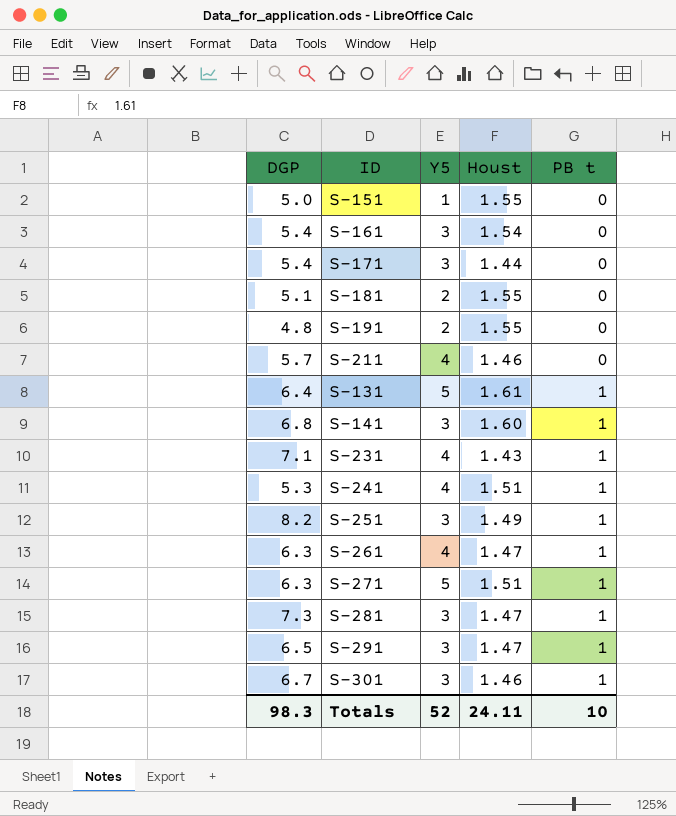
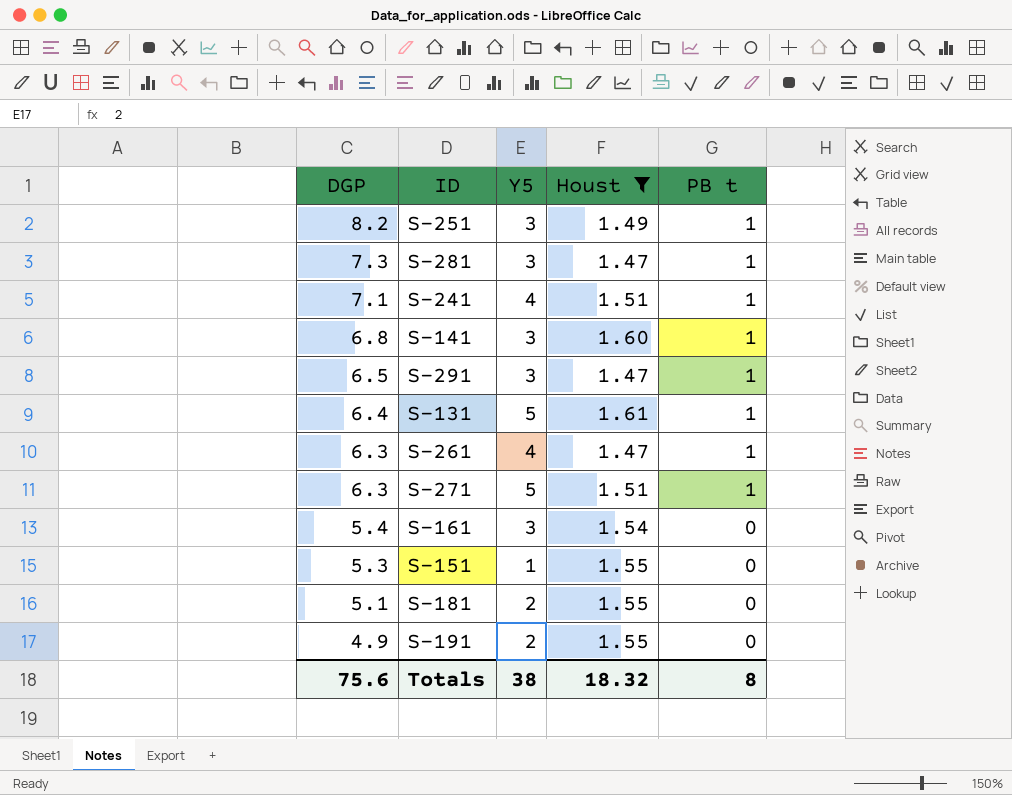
filter: none -> Houst >= 1.47
row order: PB t ascending -> DGP descending
S-241 | DGP: 5.3 -> 7.1
S-151 | DGP: 5.0 -> 5.3
S-191 | DGP: 4.8 -> 4.9
Totals | DGP: 98.3 -> 75.6
Totals | Y5: 52 -> 38
Totals | Houst: 24.11 -> 18.32
Totals | PB t: 10 -> 8

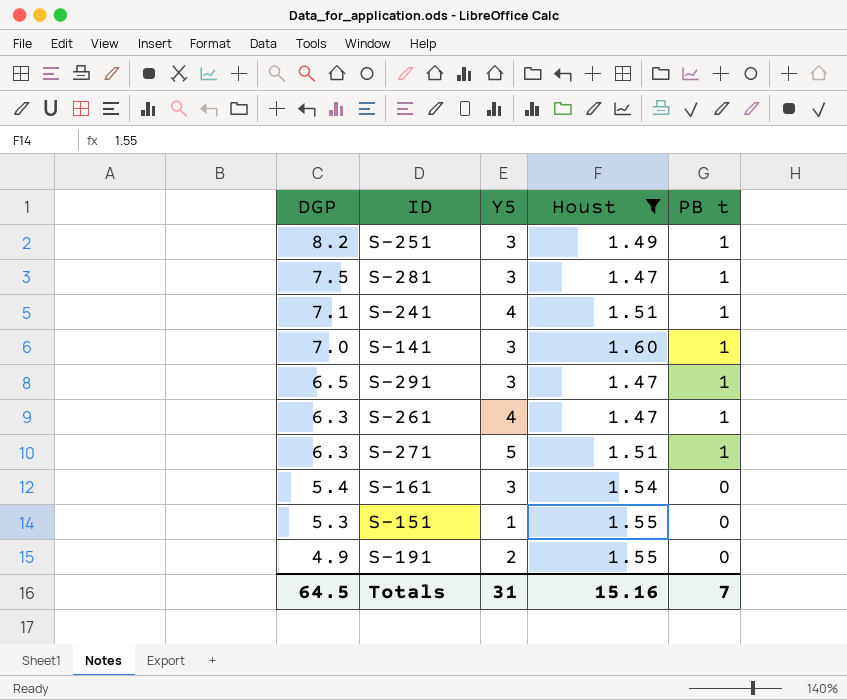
row S-131: 6.4 | 5 | 1.61 | 1 -> none
row S-181: 5.1 | 2 | 1.55 | 0 -> none
S-281 | DGP: 7.3 -> 7.5
S-141 | DGP: 6.8 -> 7.0
Totals | DGP: 75.6 -> 64.5
Totals | Y5: 38 -> 31
Totals | Houst: 18.32 -> 15.16
Totals | PB t: 8 -> 7

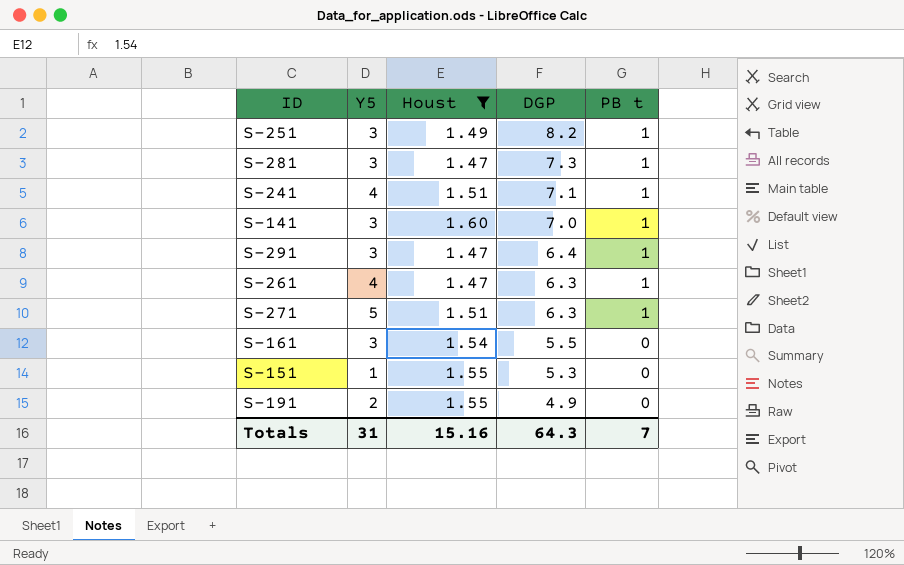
column DGP | position: 1 -> 4
S-281 | DGP: 7.5 -> 7.3
S-291 | DGP: 6.5 -> 6.4
S-161 | DGP: 5.4 -> 5.5
Totals | DGP: 64.5 -> 64.3

